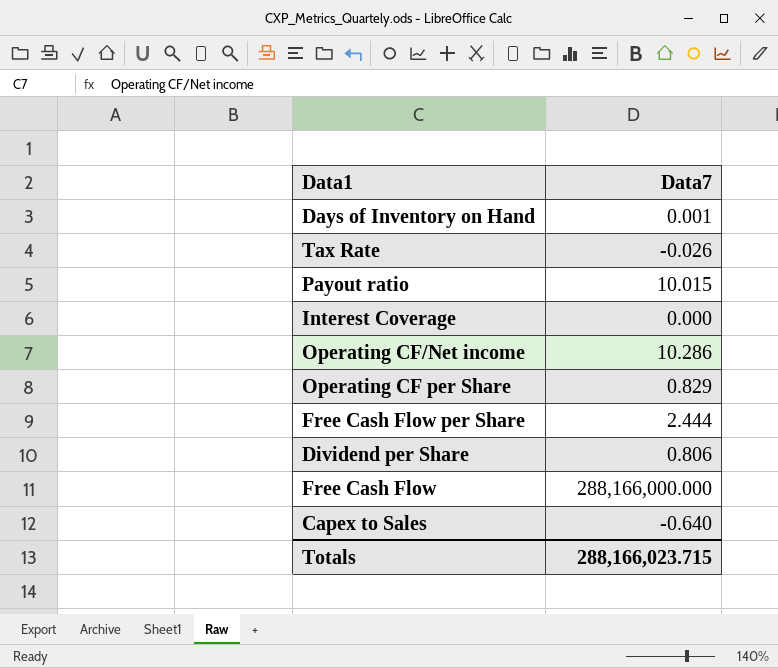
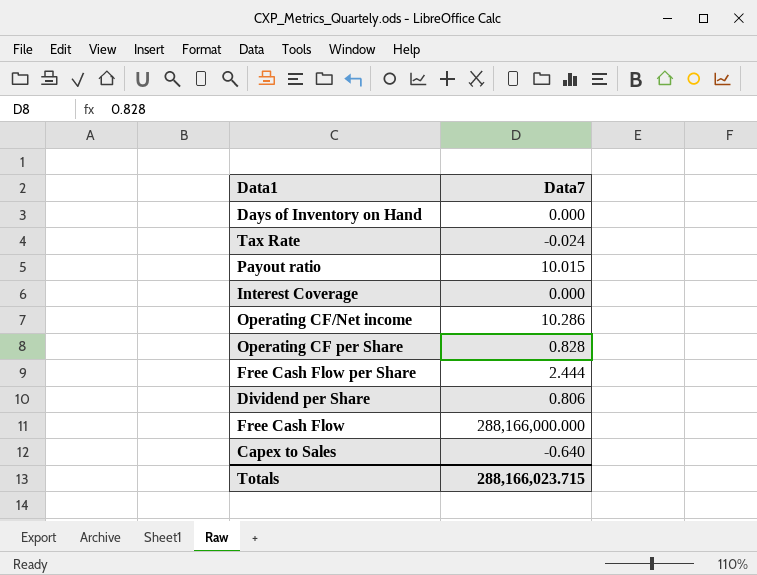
Days of Inventory on Hand | Data7: 0.001 -> 0.000
Tax Rate | Data7: -0.026 -> -0.024
Operating CF per Share | Data7: 0.829 -> 0.828

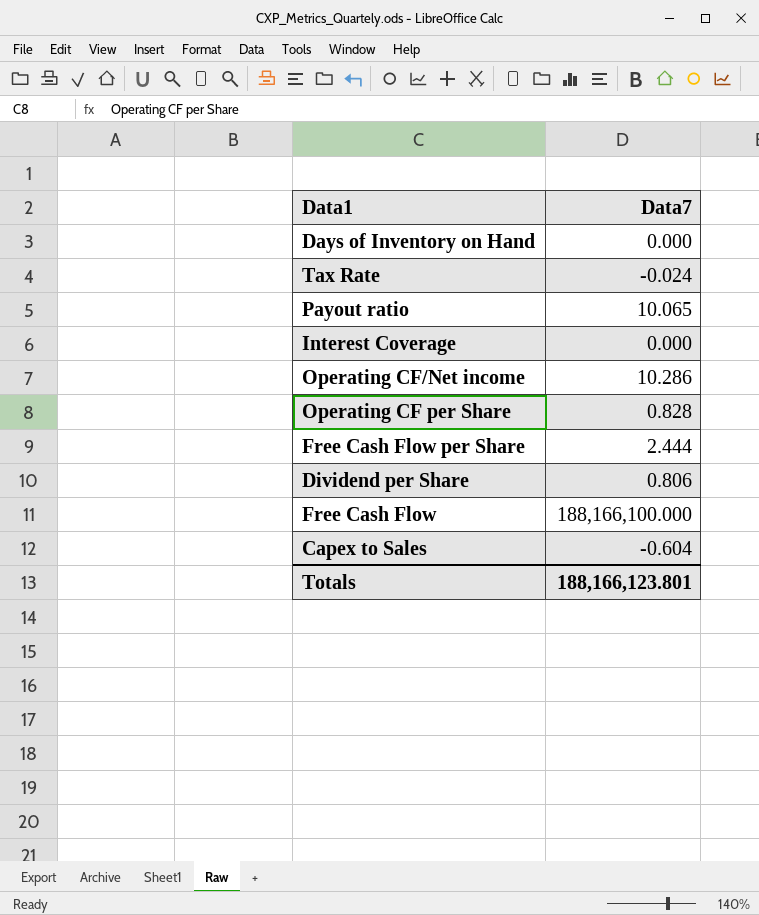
Payout ratio | Data7: 10.015 -> 10.065
Free Cash Flow | Data7: 288,166,000.000 -> 188,166,100.000
Capex to Sales | Data7: -0.640 -> -0.604
Totals | Data7: 288,166,023.715 -> 188,166,123.801

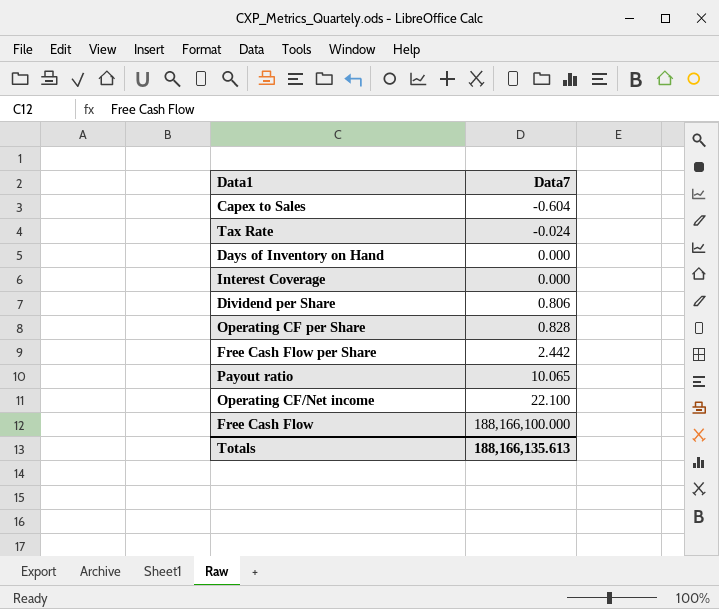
row order: none -> Data7 ascending
Free Cash Flow per Share | Data7: 2.444 -> 2.442
Operating CF/Net income | Data7: 10.286 -> 22.100
Totals | Data7: 188,166,123.801 -> 188,166,135.613

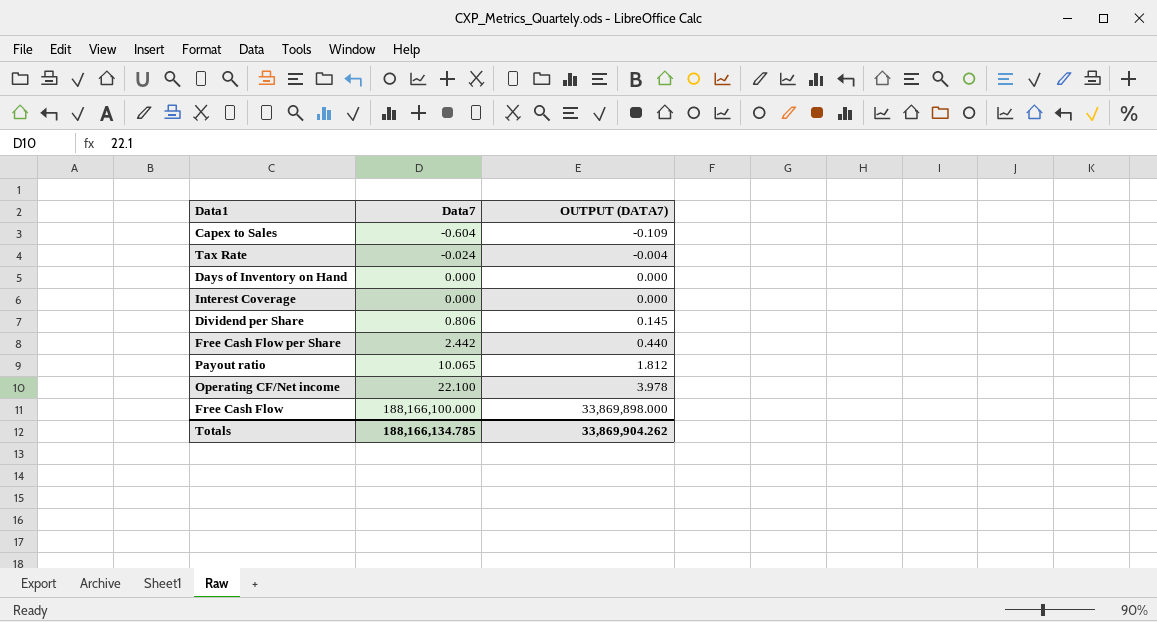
column OUTPUT (DATA7) | formula: none -> [Data7] * 0.18
row Operating CF per Share: 0.828 -> none
Totals | Data7: 188,166,135.613 -> 188,166,134.785

